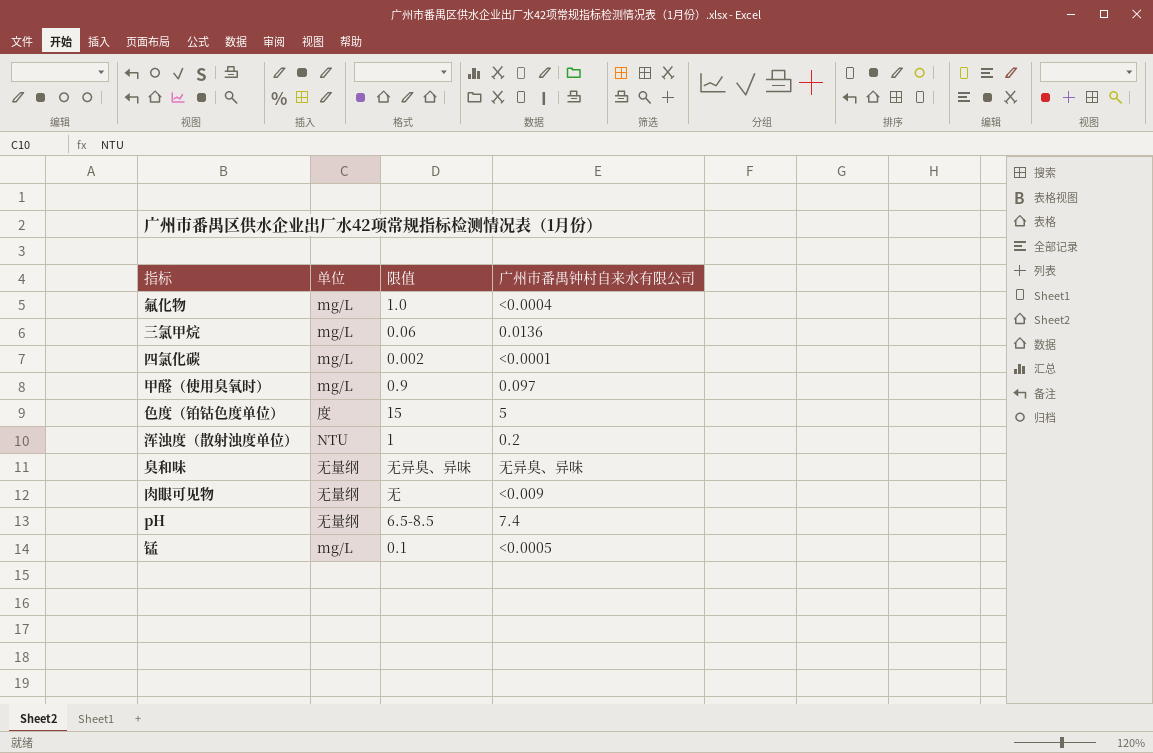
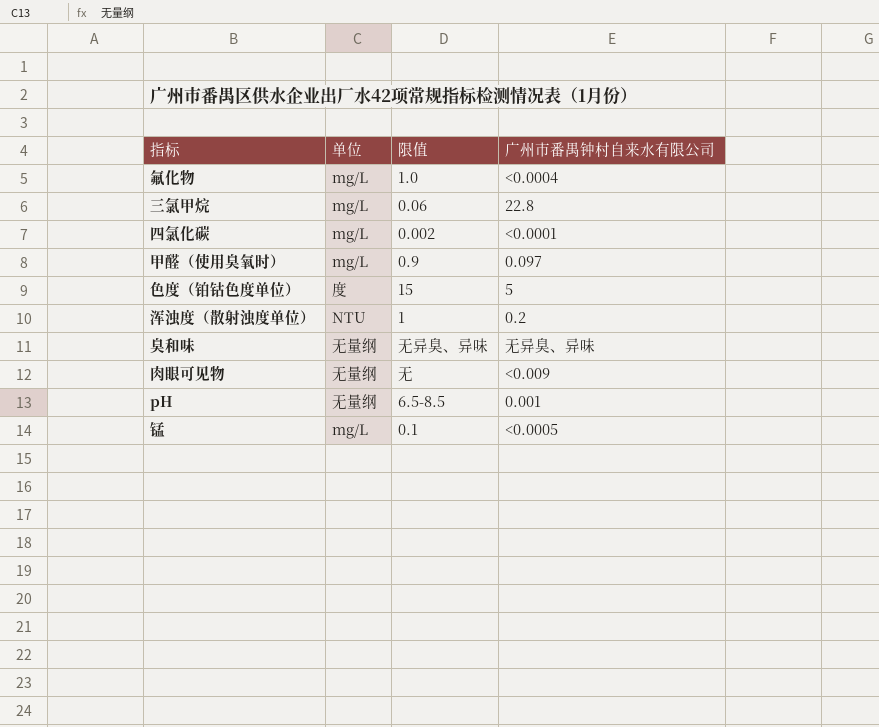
三氯甲烷 | 广州市番禺钟村自来水有限公司: 0.0136 -> 22.8
pH | 广州市番禺钟村自来水有限公司: 7.4 -> 0.001

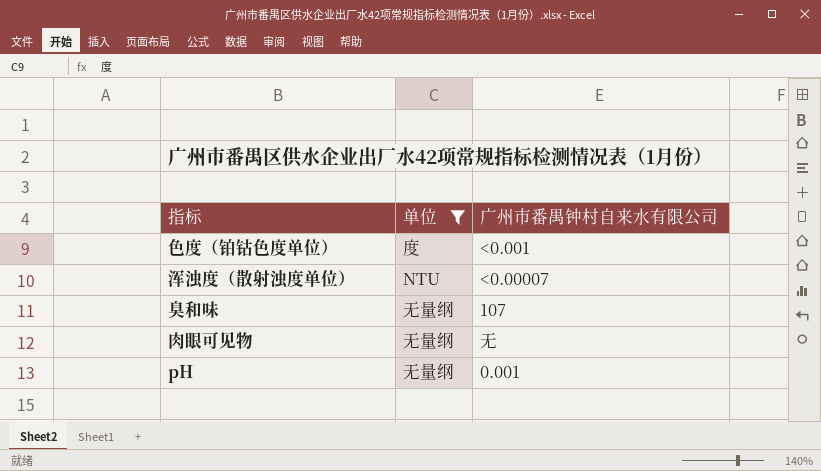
filter: none -> 单位 != mg/L
column 限值 | position: 3 -> none
色度（铂钴色度单位） | 广州市番禺钟村自来水有限公司: 5 -> <0.001
浑浊度（散射浊度单位） | 广州市番禺钟村自来水有限公司: 0.2 -> <0.00007
臭和味 | 广州市番禺钟村自来水有限公司: 无异臭、异味 -> 107
肉眼可见物 | 广州市番禺钟村自来水有限公司: <0.009 -> 无

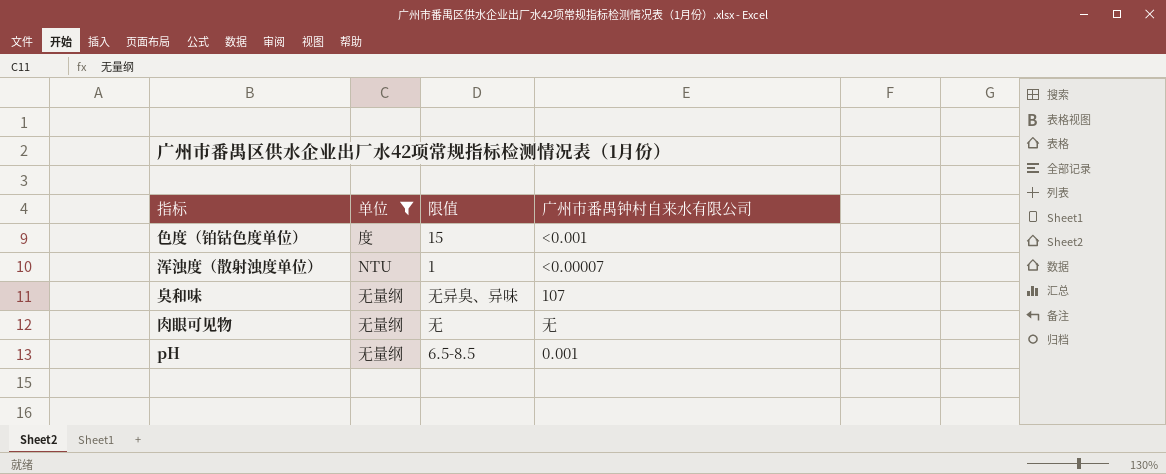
column 限值 | position: none -> 3

